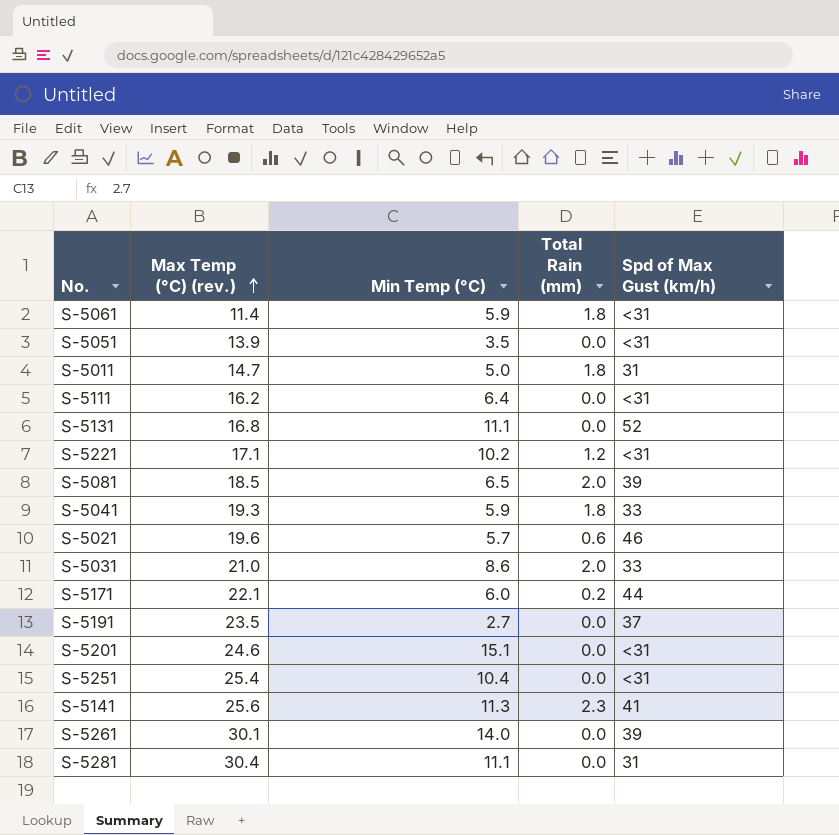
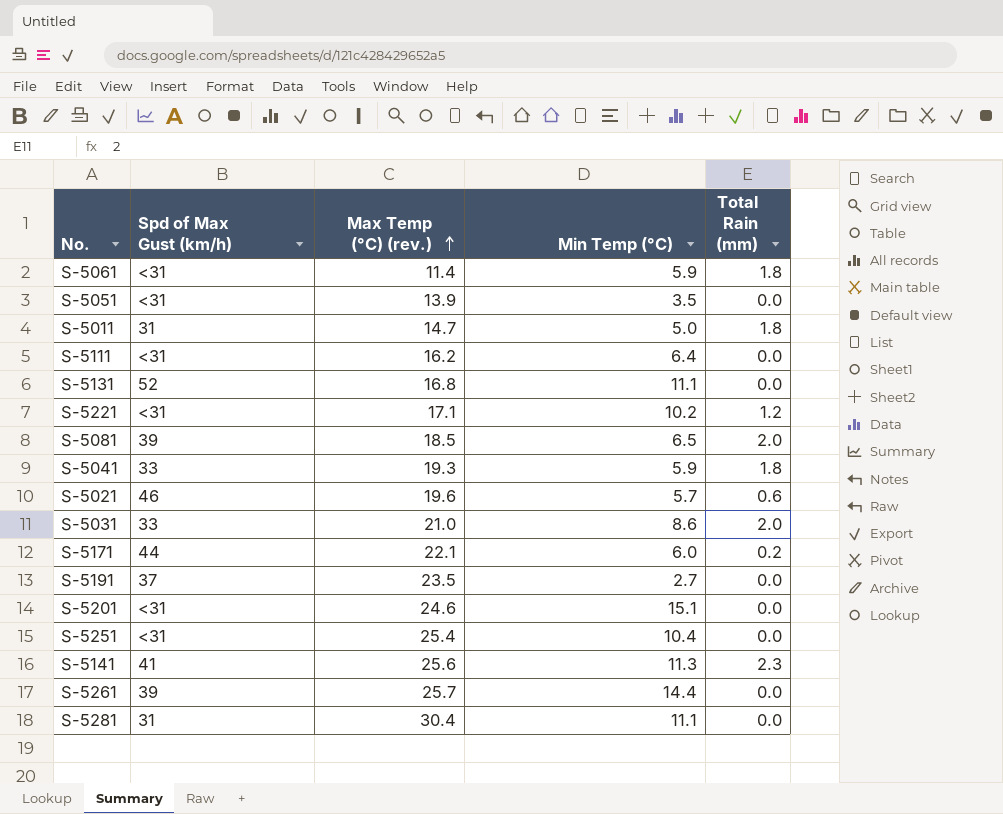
column Spd of Max Gust (km/h) | position: 5 -> 2
S-5261 | Max Temp (°C) (rev.): 30.1 -> 25.7
S-5261 | Min Temp (°C): 14.0 -> 14.4

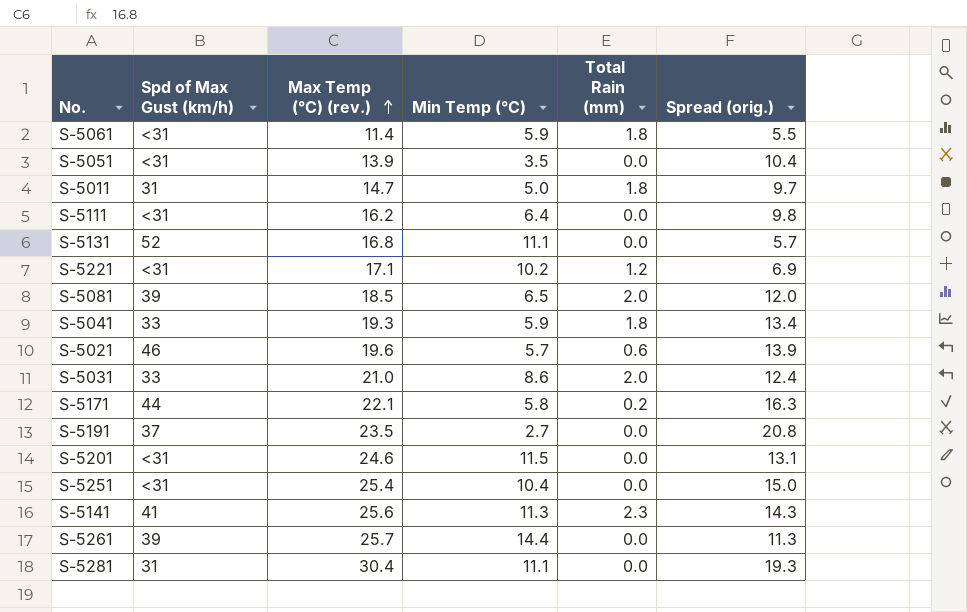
column Spread (orig.) | formula: none -> [Max Temp (°C) (rev.)] - [Min Temp (°C)]
S-5171 | Min Temp (°C): 6.0 -> 5.8
S-5201 | Min Temp (°C): 15.1 -> 11.5

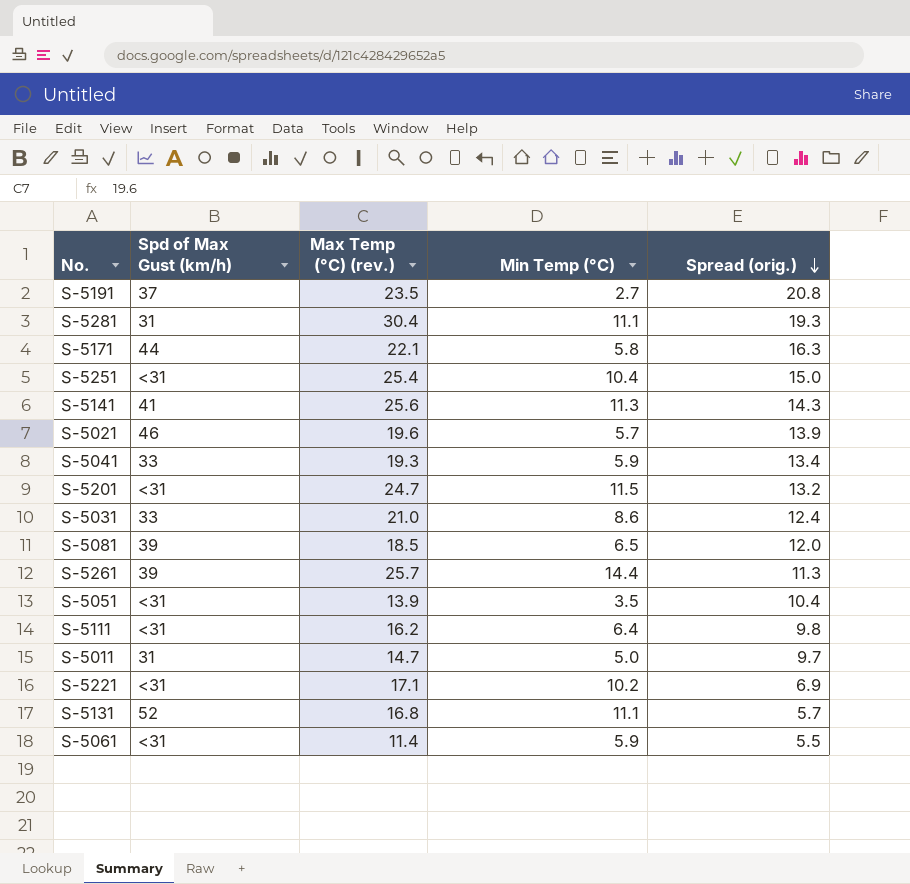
row order: Max Temp (°C) (rev.) ascending -> Spread (orig.) descending
column Total Rain (mm) | position: 5 -> none
S-5201 | Max Temp (°C) (rev.): 24.6 -> 24.7
S-5201 | Spread (orig.): 13.1 -> 13.2

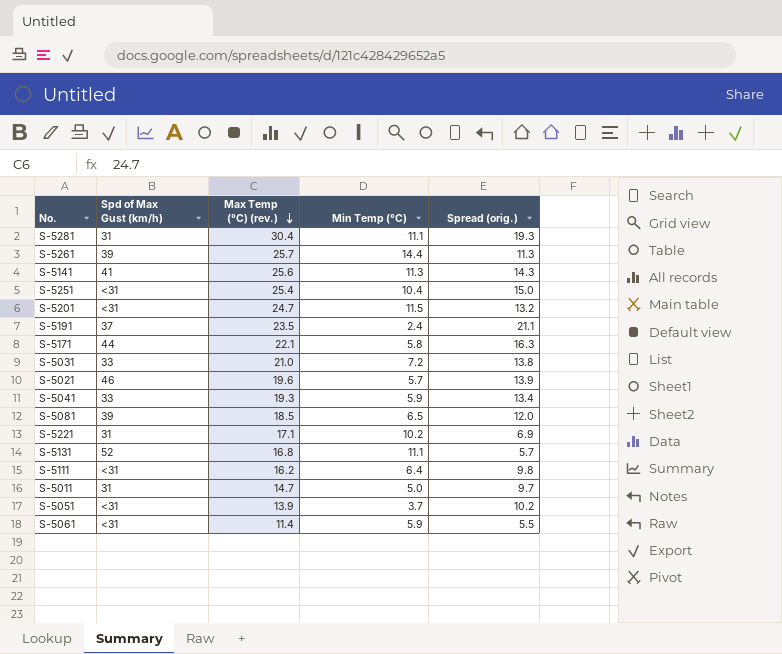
row order: Spread (orig.) descending -> Max Temp (°C) (rev.) descending
S-5191 | Min Temp (°C): 2.7 -> 2.4
S-5191 | Spread (orig.): 20.8 -> 21.1
S-5031 | Min Temp (°C): 8.6 -> 7.2
S-5031 | Spread (orig.): 12.4 -> 13.8
S-5221 | Spd of Max Gust (km/h): <31 -> 31
S-5051 | Min Temp (°C): 3.5 -> 3.7
S-5051 | Spread (orig.): 10.4 -> 10.2

